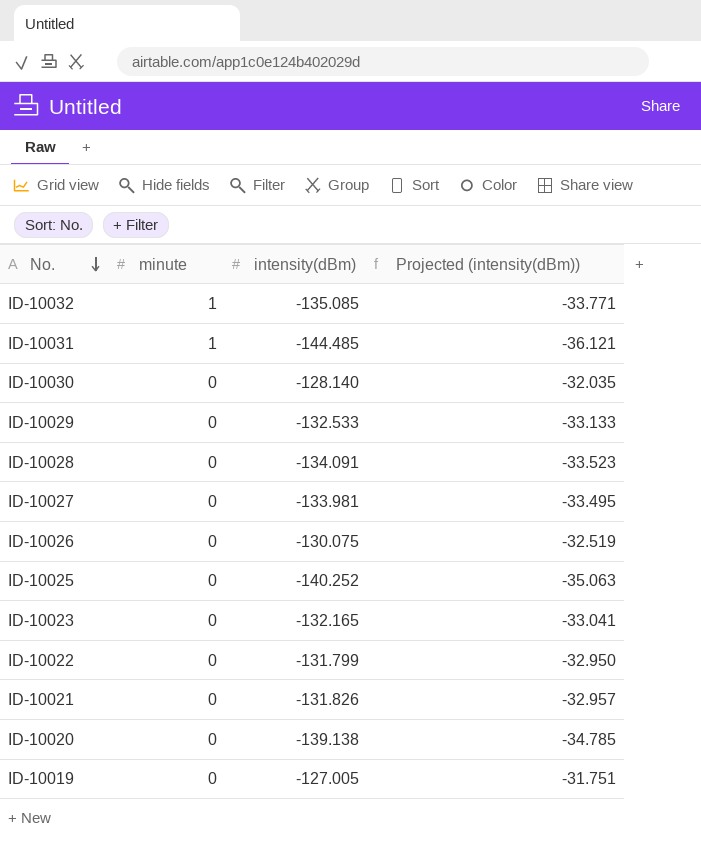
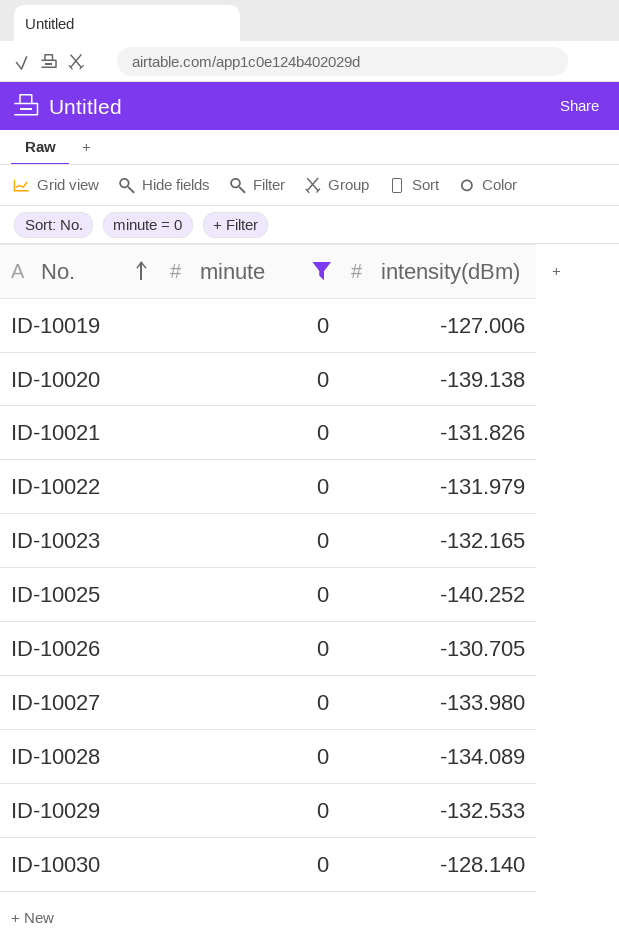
filter: none -> minute = 0
row order: No. descending -> No. ascending
column Projected (intensity(dBm)) | formula: [intensity(dBm)] * 0.25 -> none
ID-10019 | intensity(dBm): -127.005 -> -127.006
ID-10022 | intensity(dBm): -131.799 -> -131.979
ID-10026 | intensity(dBm): -130.075 -> -130.705
ID-10027 | intensity(dBm): -133.981 -> -133.980
ID-10028 | intensity(dBm): -134.091 -> -134.089

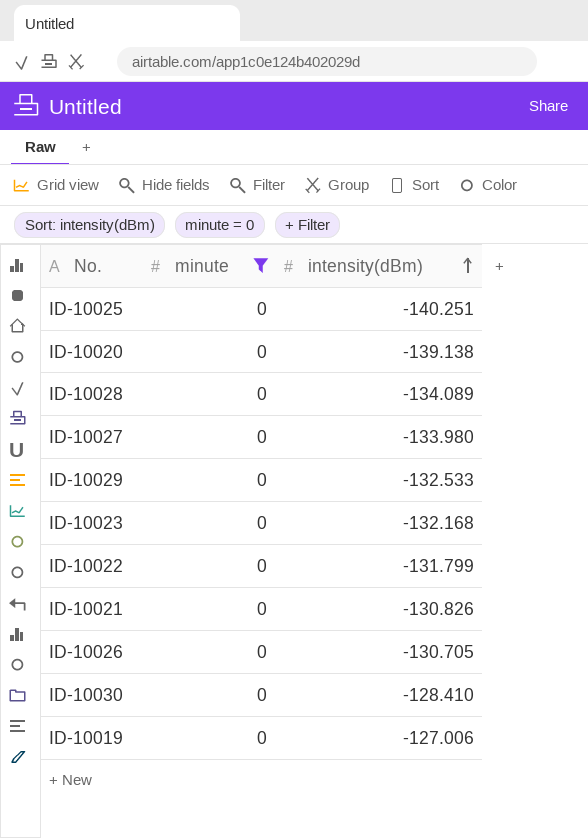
row order: No. ascending -> intensity(dBm) ascending
ID-10025 | intensity(dBm): -140.252 -> -140.251
ID-10023 | intensity(dBm): -132.165 -> -132.168
ID-10022 | intensity(dBm): -131.979 -> -131.799
ID-10021 | intensity(dBm): -131.826 -> -130.826
ID-10030 | intensity(dBm): -128.140 -> -128.410

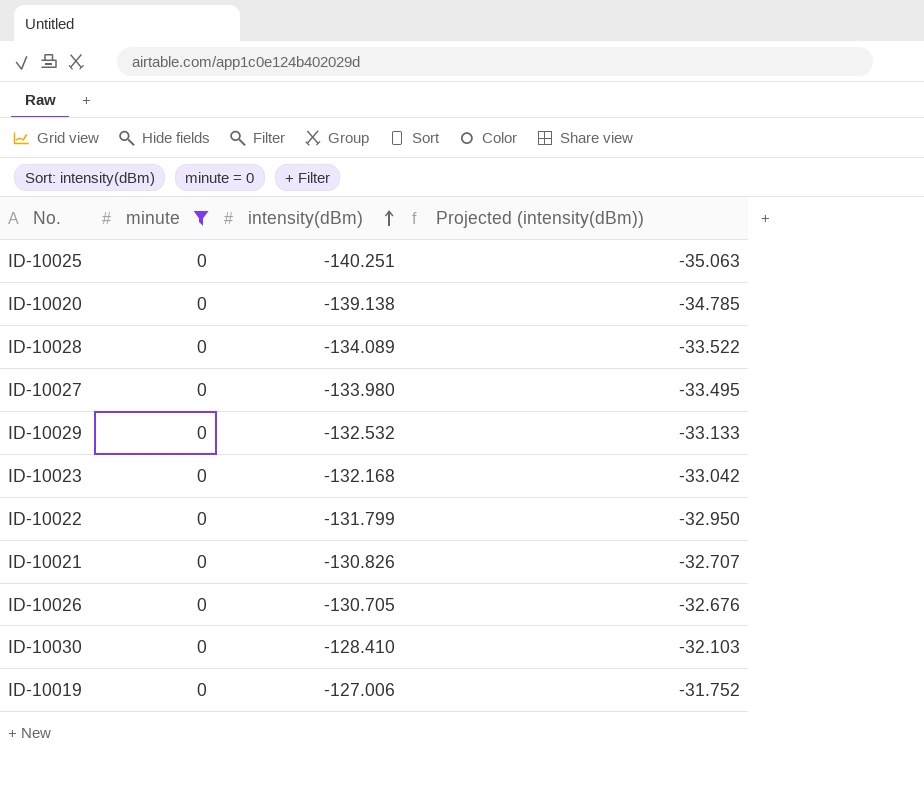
column Projected (intensity(dBm)) | formula: none -> [intensity(dBm)] * 0.25
ID-10029 | intensity(dBm): -132.533 -> -132.532

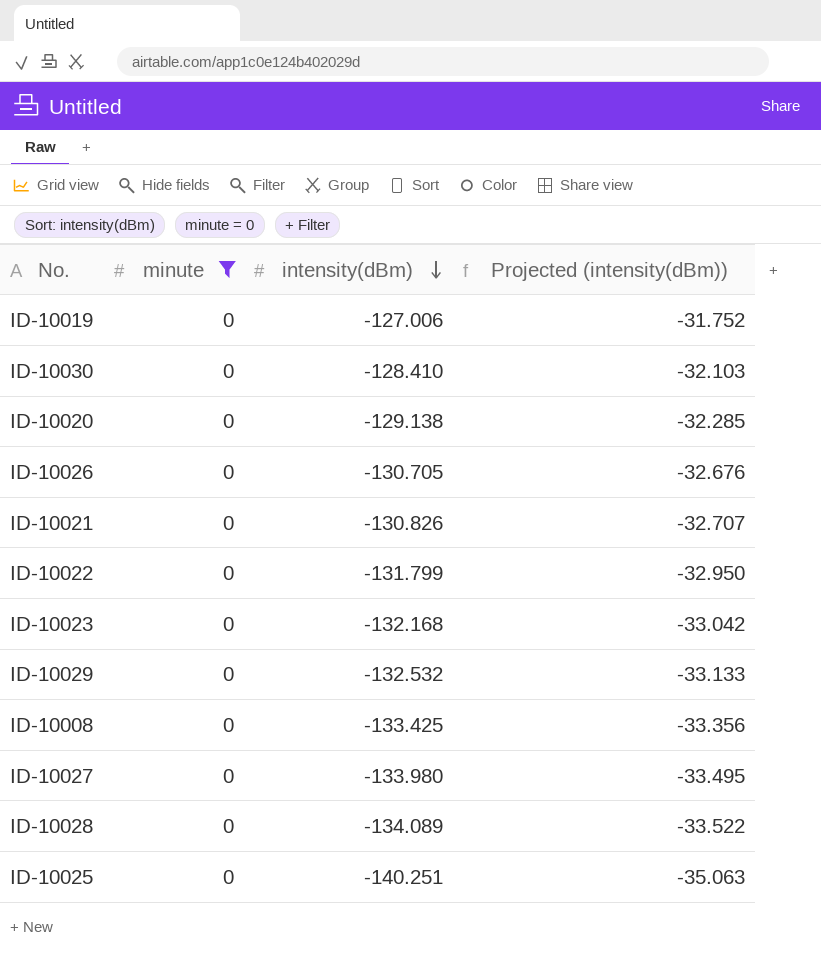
row order: intensity(dBm) ascending -> intensity(dBm) descending
ID-10020 | intensity(dBm): -139.138 -> -129.138
ID-10020 | Projected (intensity(dBm)): -34.785 -> -32.285
row ID-10008: none -> 0 | -133.425 | -33.356

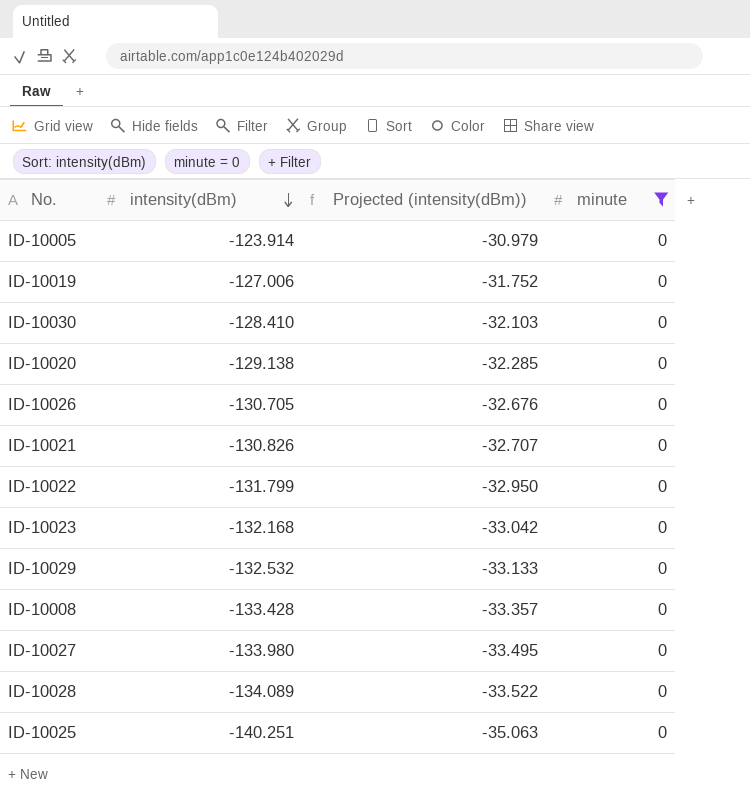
column minute | position: 2 -> 4
row ID-10005: none -> -123.914 | -30.979 | 0
ID-10008 | intensity(dBm): -133.425 -> -133.428
ID-10008 | Projected (intensity(dBm)): -33.356 -> -33.357

